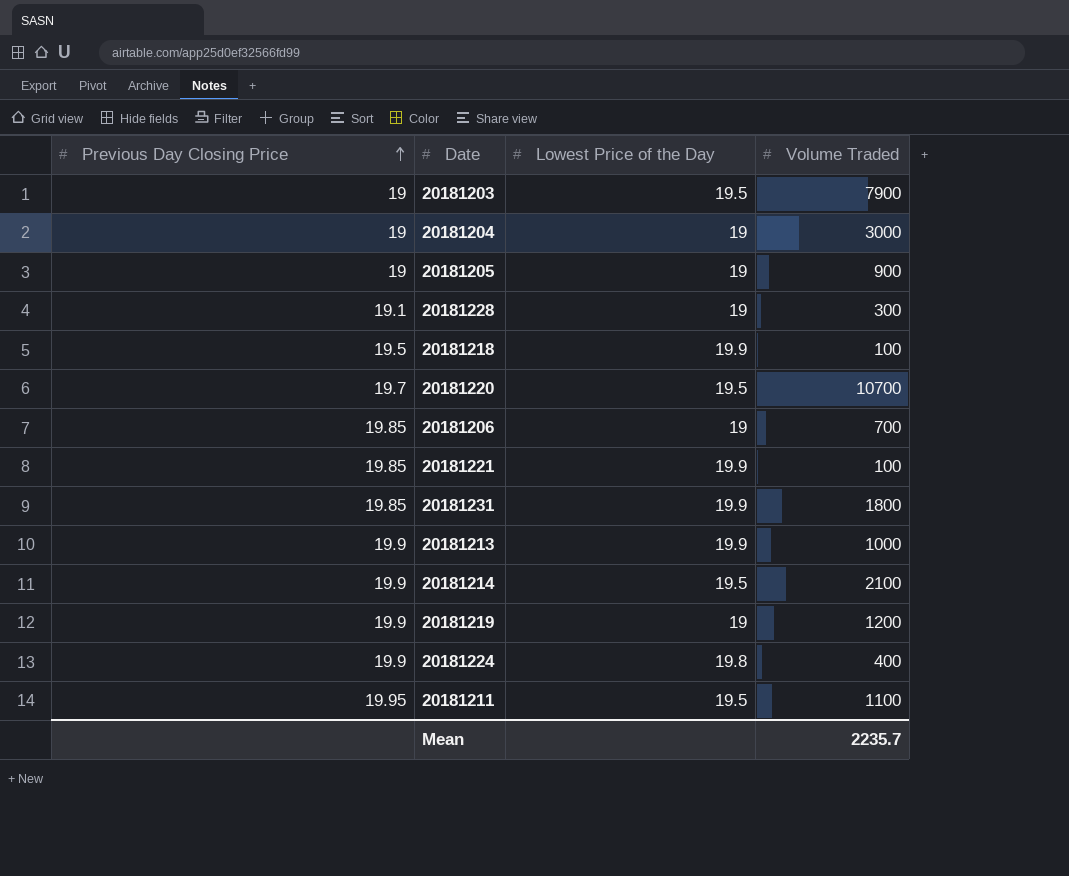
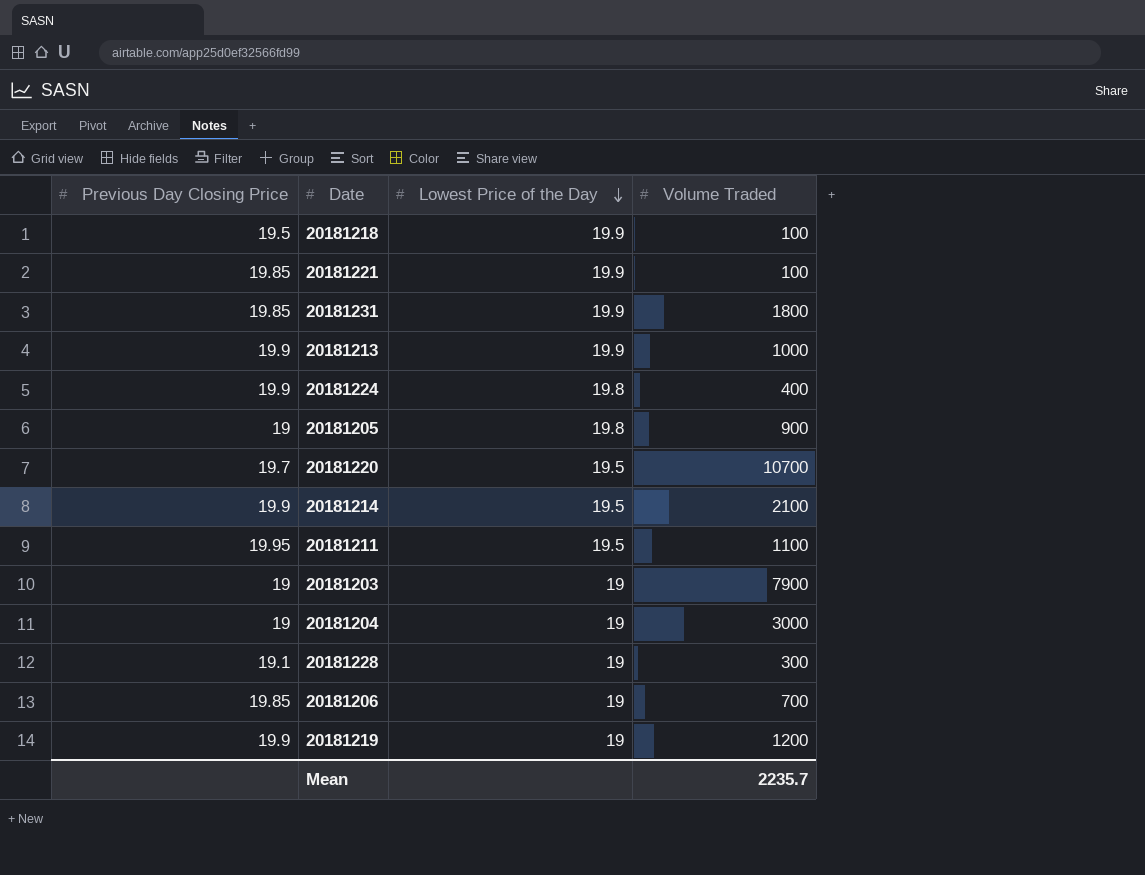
row order: Previous Day Closing Price ascending -> Lowest Price of the Day descending
20181205 | Lowest Price of the Day: 19 -> 19.8
20181203 | Lowest Price of the Day: 19.5 -> 19

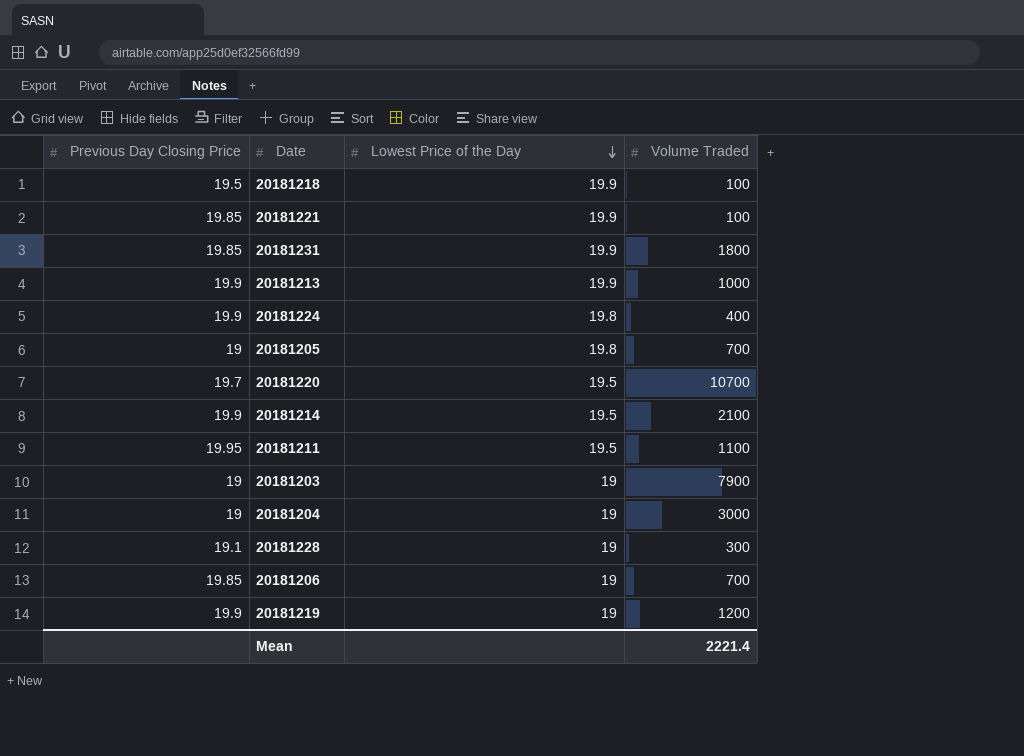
20181205 | Volume Traded: 900 -> 700
Mean | Volume Traded: 2235.7 -> 2221.4

